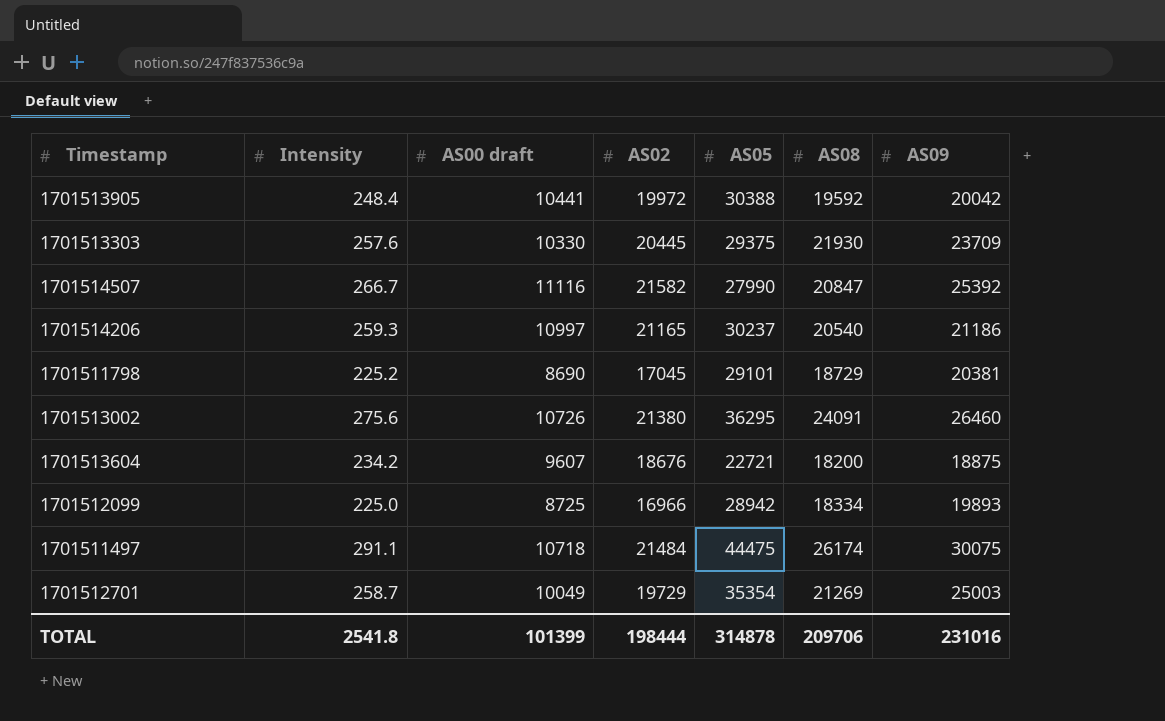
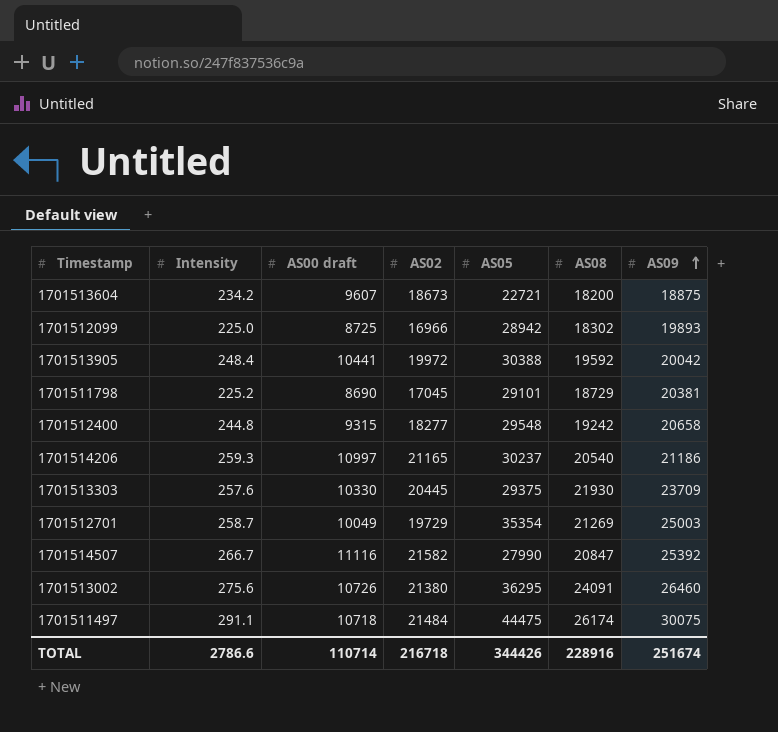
row order: none -> AS09 ascending
1701513604 | AS02: 18676 -> 18673
1701512099 | AS08: 18334 -> 18302
row 1701512400: none -> 244.8 | 9315 | 18277 | 29548 | 19242 | 20658
TOTAL | Intensity: 2541.8 -> 2786.6
TOTAL | AS00 draft: 101399 -> 110714
TOTAL | AS02: 198444 -> 216718
TOTAL | AS05: 314878 -> 344426
TOTAL | AS08: 209706 -> 228916
TOTAL | AS09: 231016 -> 251674

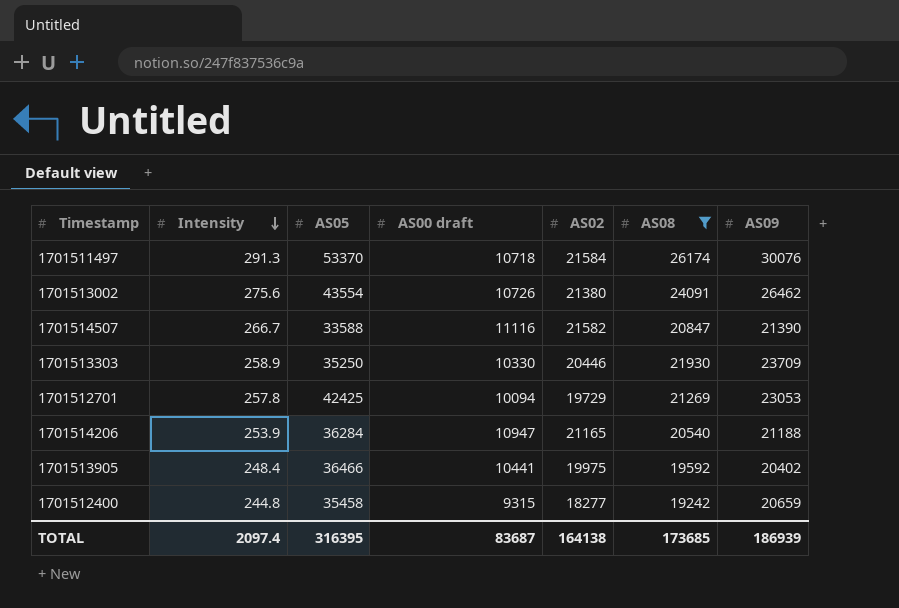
filter: none -> AS08 >= 19242
row order: AS09 ascending -> Intensity descending
column AS05 | position: 5 -> 3
1701511497 | Intensity: 291.1 -> 291.3
1701511497 | AS05: 44475 -> 53370
1701511497 | AS02: 21484 -> 21584
1701511497 | AS09: 30075 -> 30076
1701513002 | AS05: 36295 -> 43554
1701513002 | AS09: 26460 -> 26462
1701514507 | AS05: 27990 -> 33588
1701514507 | AS09: 25392 -> 21390
1701513303 | Intensity: 257.6 -> 258.9
1701513303 | AS05: 29375 -> 35250
1701513303 | AS02: 20445 -> 20446
1701512701 | Intensity: 258.7 -> 257.8
1701512701 | AS05: 35354 -> 42425
1701512701 | AS00 draft: 10049 -> 10094
1701512701 | AS09: 25003 -> 23053
1701514206 | Intensity: 259.3 -> 253.9
1701514206 | AS05: 30237 -> 36284
1701514206 | AS00 draft: 10997 -> 10947
1701514206 | AS09: 21186 -> 21188
1701513905 | AS05: 30388 -> 36466
1701513905 | AS02: 19972 -> 19975
1701513905 | AS09: 20042 -> 20402
1701512400 | AS05: 29548 -> 35458
1701512400 | AS09: 20658 -> 20659
TOTAL | Intensity: 2786.6 -> 2097.4
TOTAL | AS05: 344426 -> 316395
TOTAL | AS00 draft: 110714 -> 83687
TOTAL | AS02: 216718 -> 164138
TOTAL | AS08: 228916 -> 173685
TOTAL | AS09: 251674 -> 186939

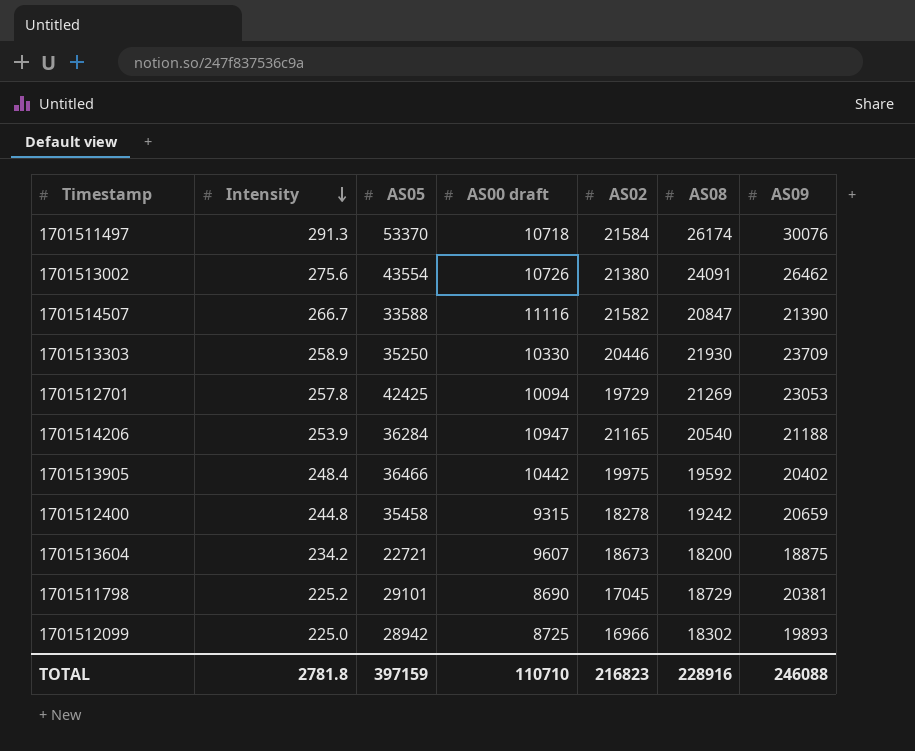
filter: AS08 >= 19242 -> none
1701513905 | AS00 draft: 10441 -> 10442
1701512400 | AS02: 18277 -> 18278
TOTAL | Intensity: 2097.4 -> 2781.8
TOTAL | AS05: 316395 -> 397159
TOTAL | AS00 draft: 83687 -> 110710
TOTAL | AS02: 164138 -> 216823
TOTAL | AS08: 173685 -> 228916
TOTAL | AS09: 186939 -> 246088

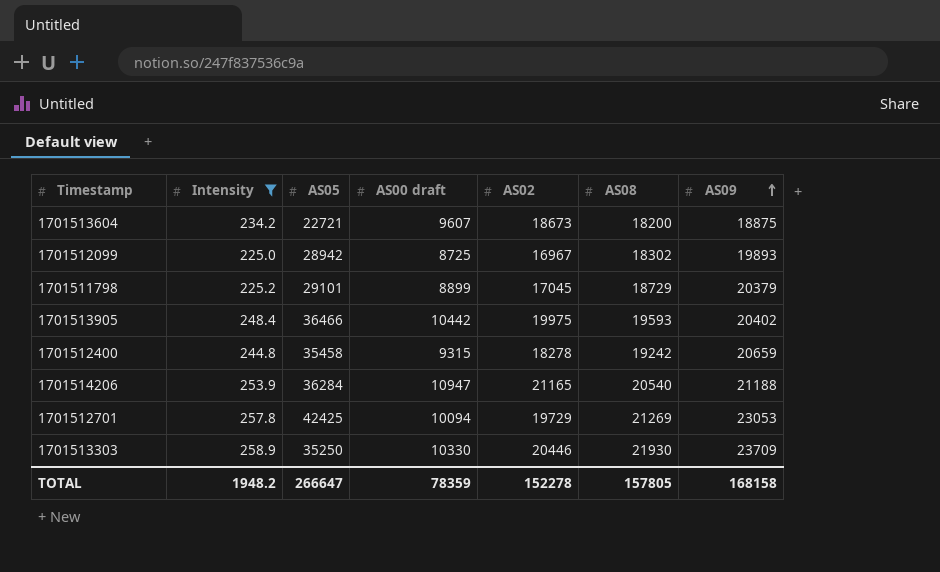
filter: none -> Intensity <= 258.9
row order: Intensity descending -> AS09 ascending
1701512099 | AS02: 16966 -> 16967
1701511798 | AS00 draft: 8690 -> 8899
1701511798 | AS09: 20381 -> 20379
1701513905 | AS08: 19592 -> 19593
TOTAL | Intensity: 2781.8 -> 1948.2
TOTAL | AS05: 397159 -> 266647
TOTAL | AS00 draft: 110710 -> 78359
TOTAL | AS02: 216823 -> 152278
TOTAL | AS08: 228916 -> 157805
TOTAL | AS09: 246088 -> 168158

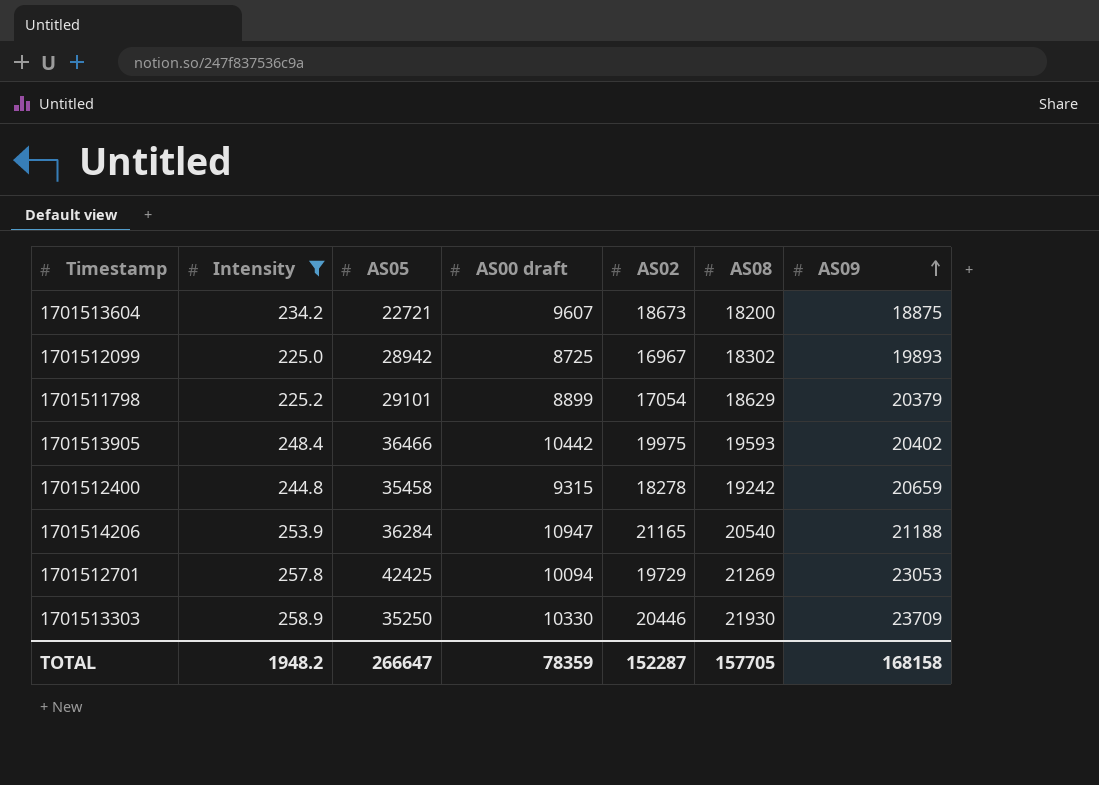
1701511798 | AS02: 17045 -> 17054
1701511798 | AS08: 18729 -> 18629
TOTAL | AS02: 152278 -> 152287
TOTAL | AS08: 157805 -> 157705

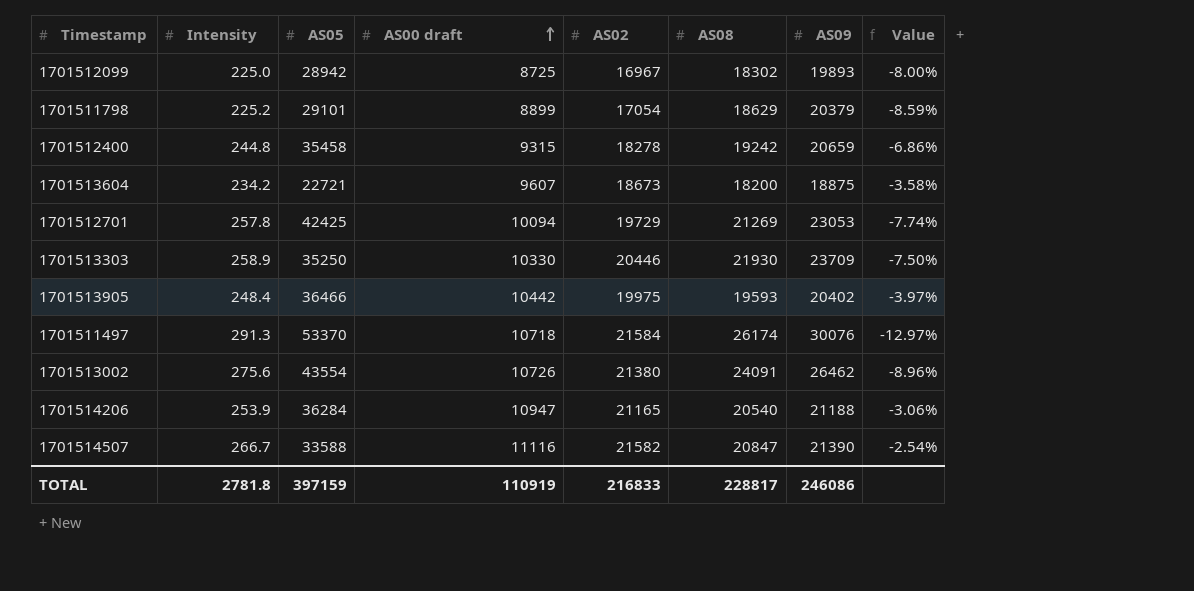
filter: Intensity <= 258.9 -> none
row order: AS09 ascending -> AS00 draft ascending
column Value | formula: none -> ([AS08] - [AS09]) / [AS09]
TOTAL | Intensity: 1948.2 -> 2781.8
TOTAL | AS05: 266647 -> 397159
TOTAL | AS00 draft: 78359 -> 110919
TOTAL | AS02: 152287 -> 216833
TOTAL | AS08: 157705 -> 228817
TOTAL | AS09: 168158 -> 246086

